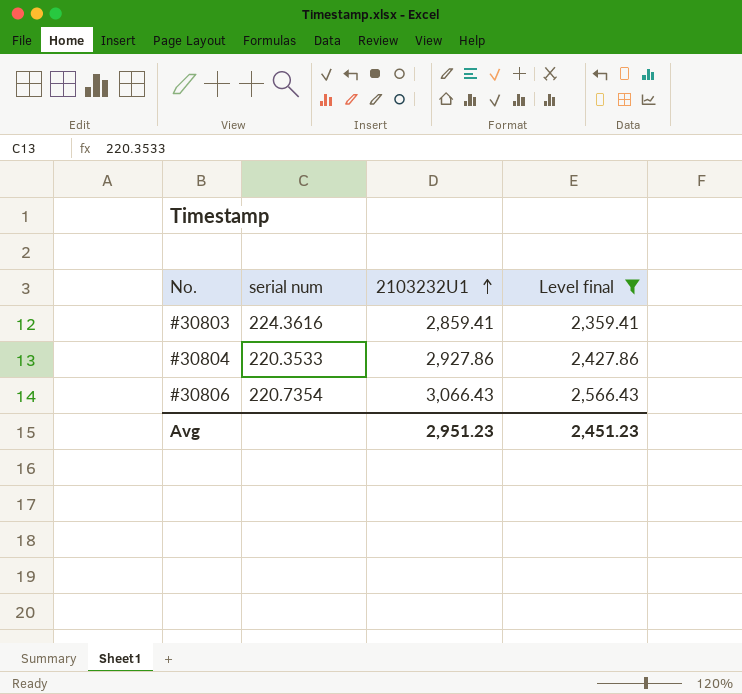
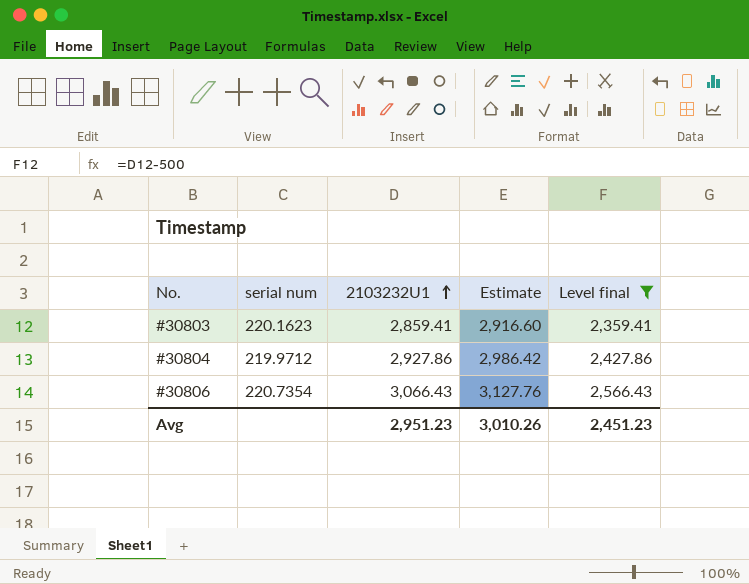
column Estimate | formula: none -> [2103232U1] * 1.02
#30803 | serial num: 224.3616 -> 220.1623
#30804 | serial num: 220.3533 -> 219.9712

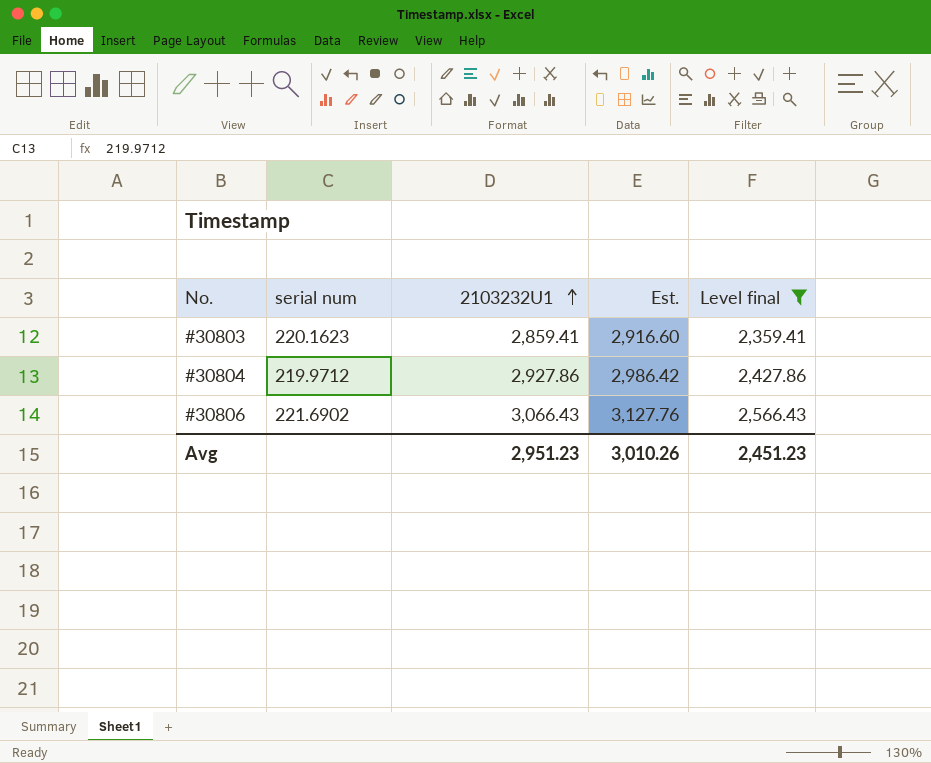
column name: Estimate -> Est.
#30806 | serial num: 220.7354 -> 221.6902

